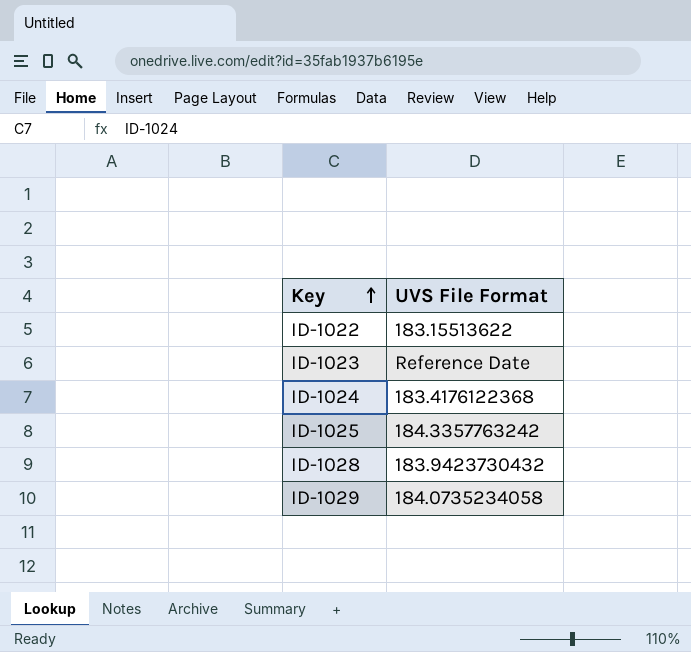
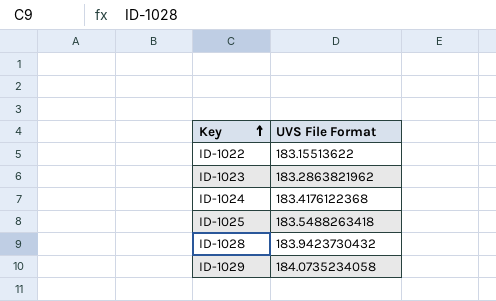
ID-1023 | UVS File Format: Reference Date -> 183.2863821962
ID-1025 | UVS File Format: 184.3357763242 -> 183.5488263418

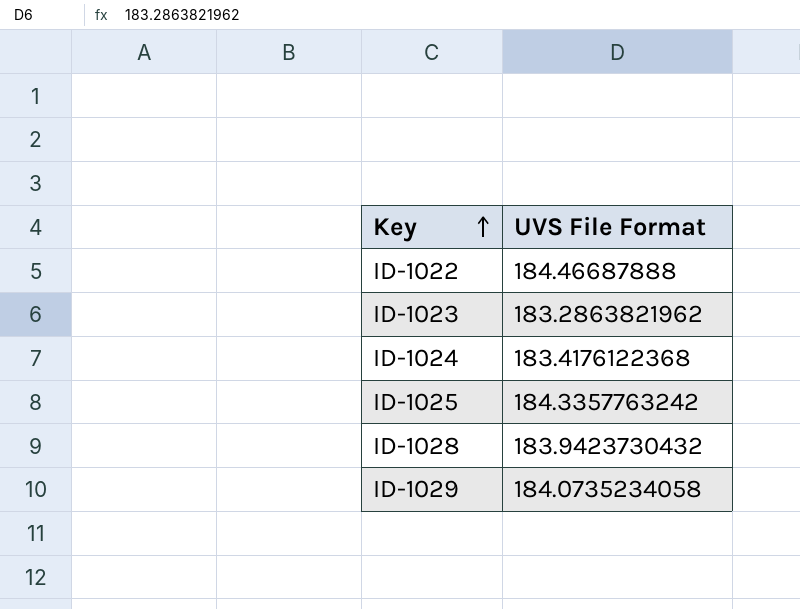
ID-1022 | UVS File Format: 183.15513622 -> 184.46687888
ID-1025 | UVS File Format: 183.5488263418 -> 184.3357763242

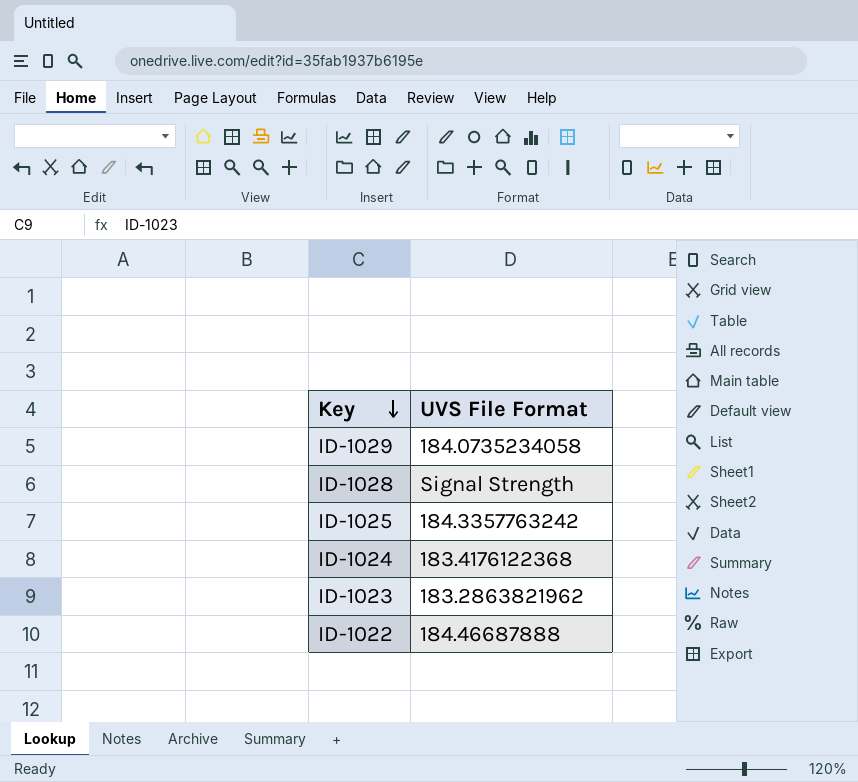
row order: Key ascending -> Key descending
ID-1028 | UVS File Format: 183.9423730432 -> Signal Strength

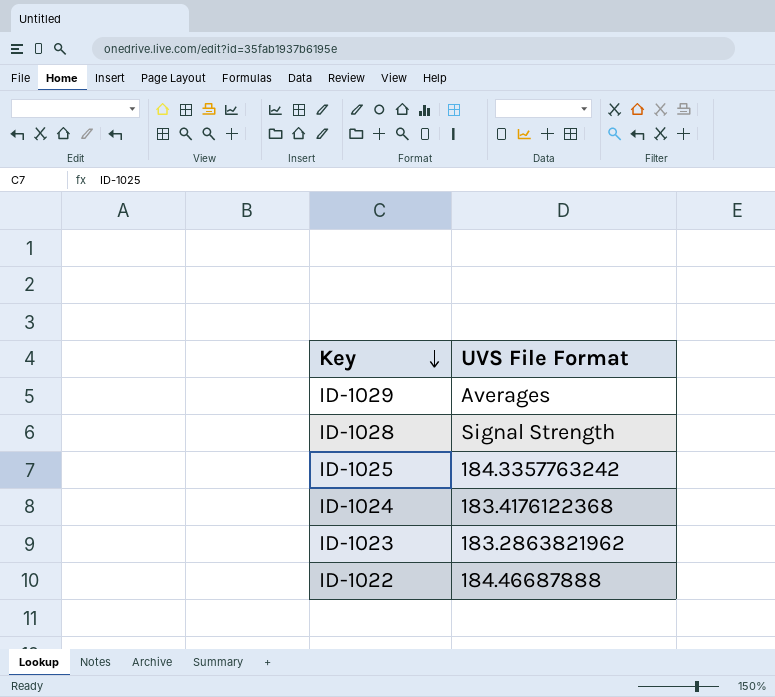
ID-1029 | UVS File Format: 184.0735234058 -> Averages

